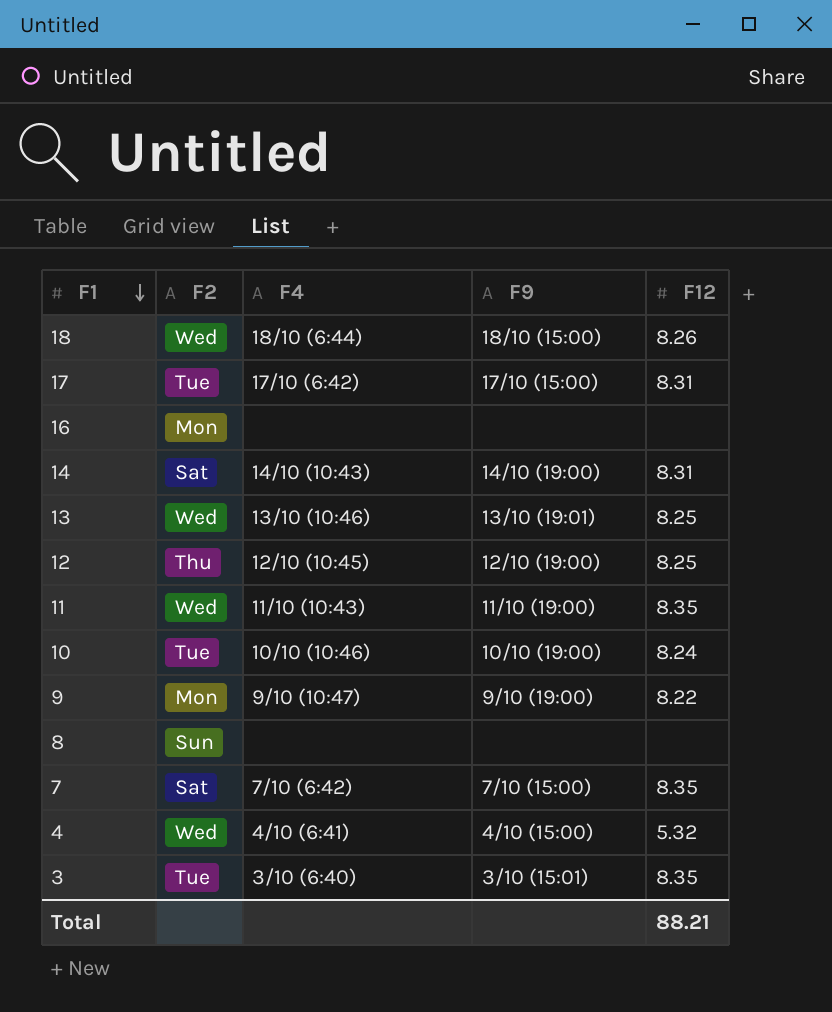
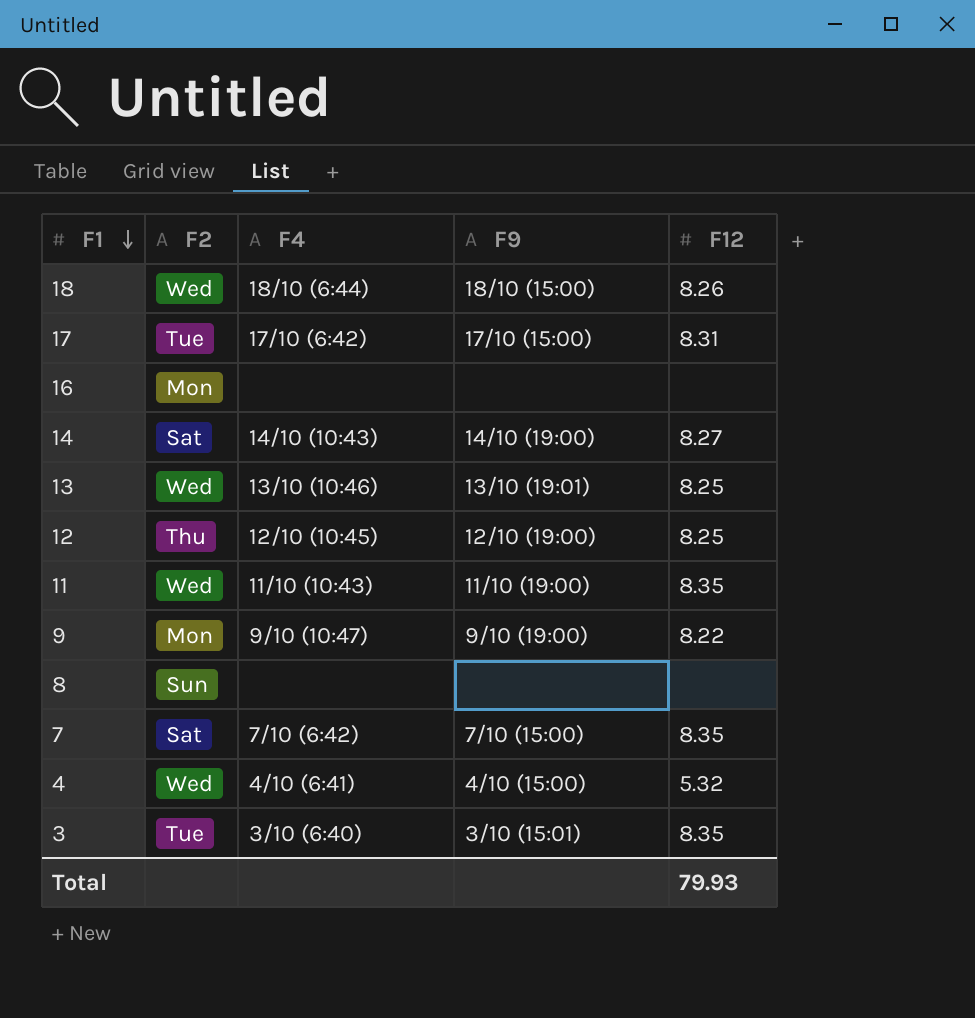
row 10: Tue | 10/10 (10:46) | 10/10 (19:00) | 8.24 -> none
14 | F12: 8.31 -> 8.27
Total | F12: 88.21 -> 79.93

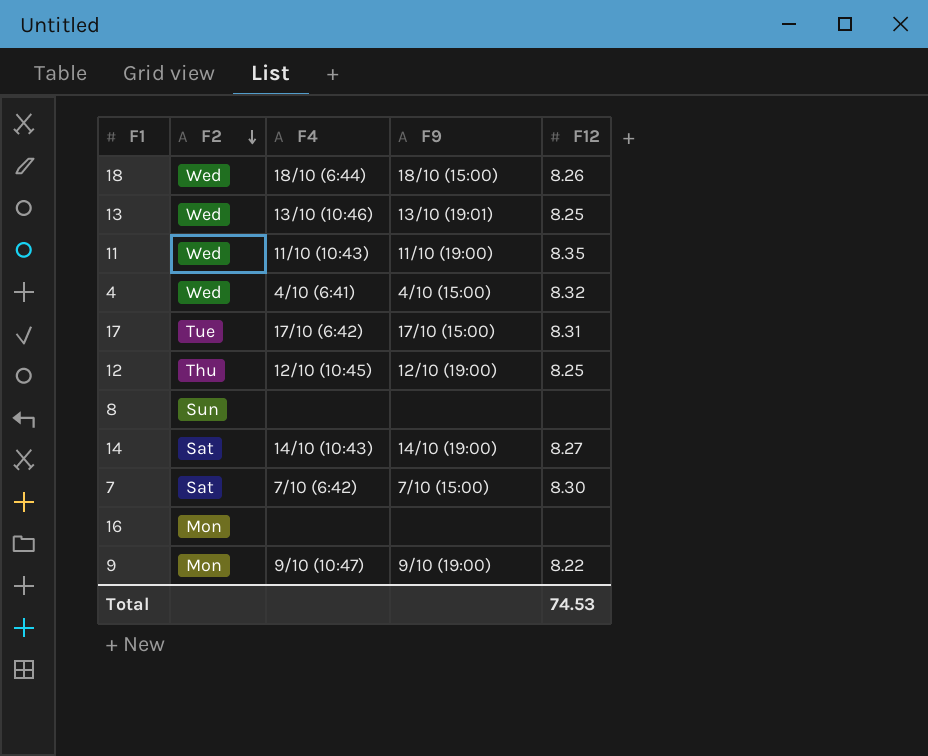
row order: F1 descending -> F2 descending
row 3: Tue | 3/10 (6:40) | 3/10 (15:01) | 8.35 -> none
4 | F12: 5.32 -> 8.32
7 | F12: 8.35 -> 8.30
Total | F12: 79.93 -> 74.53

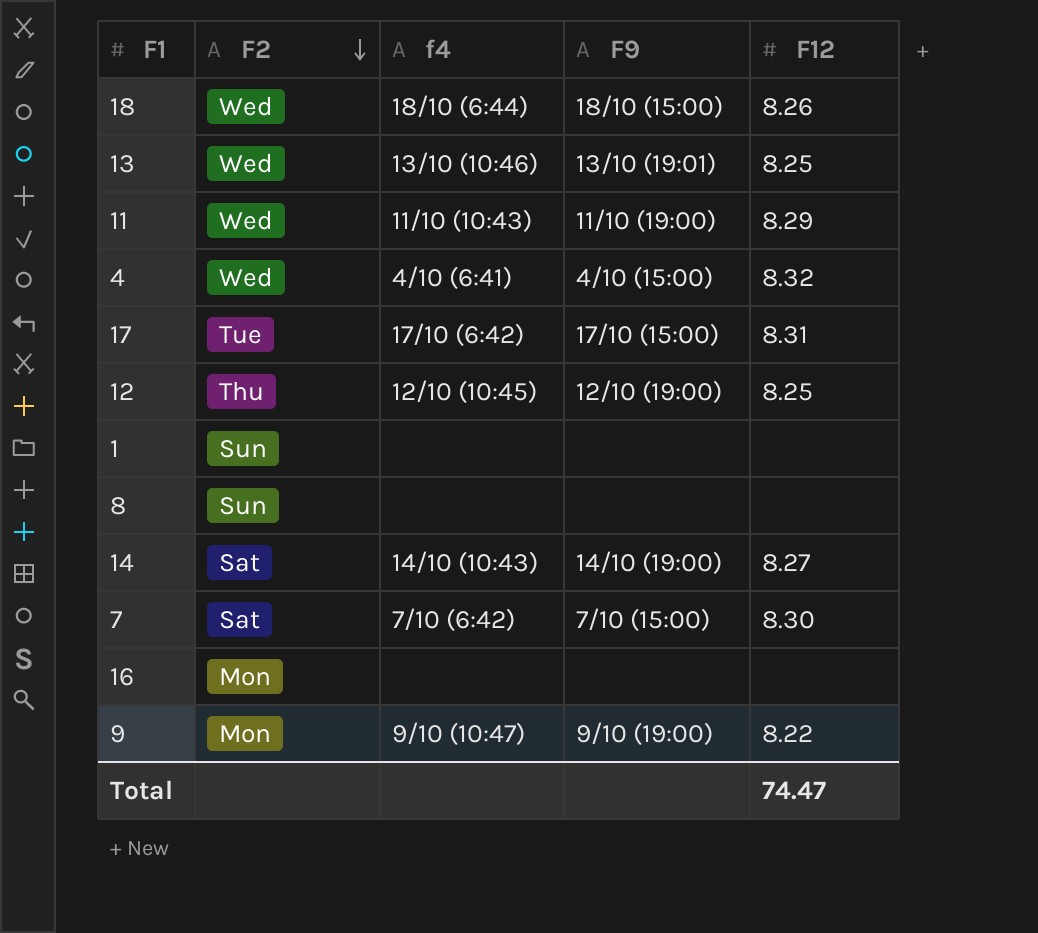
column name: F4 -> f4
11 | F12: 8.35 -> 8.29
row 1: none -> Sun | none | none | none
Total | F12: 74.53 -> 74.47

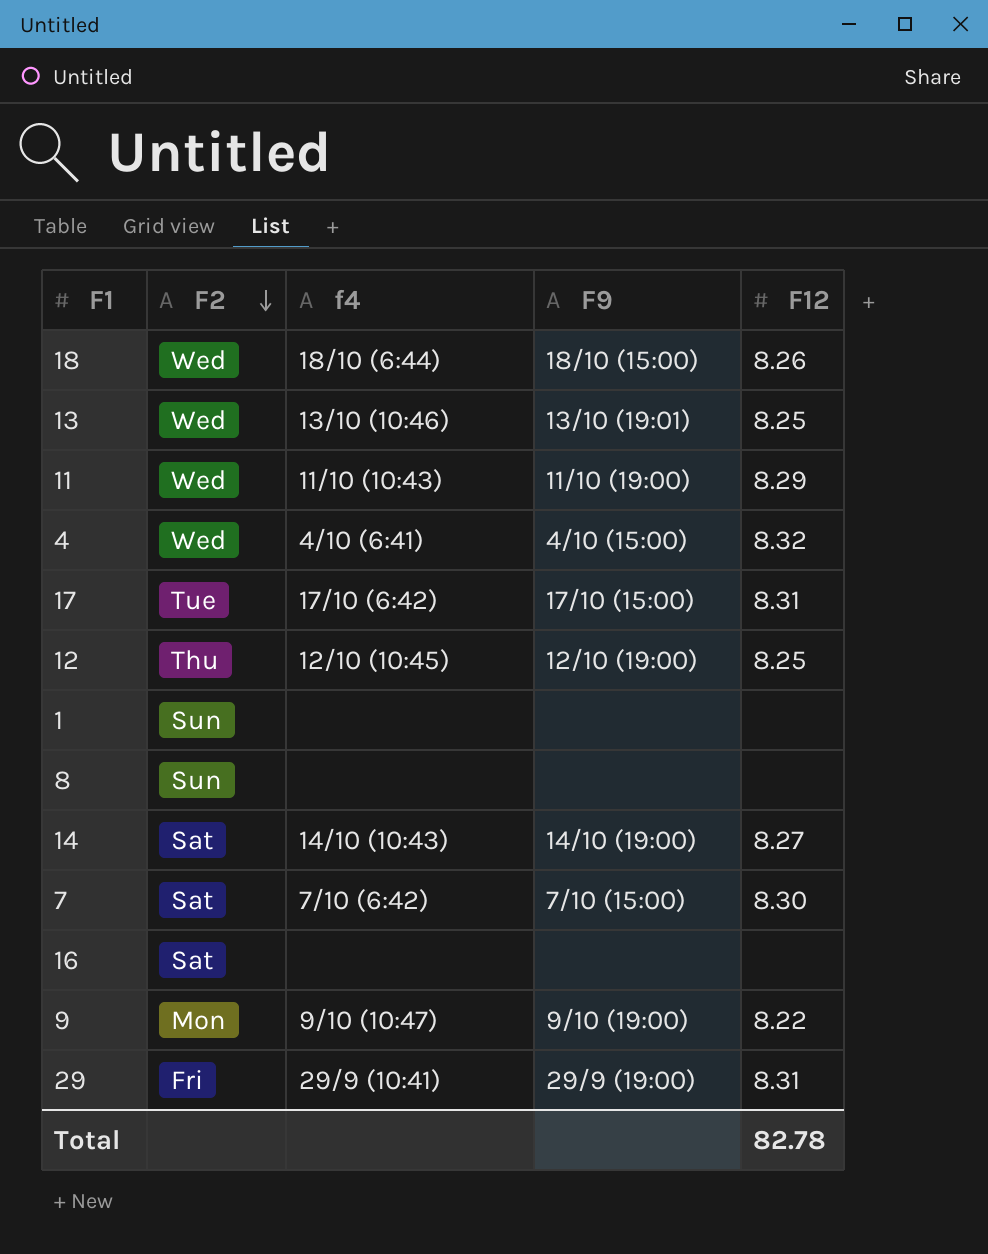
16 | F2: Mon -> Sat
row 29: none -> Fri | 29/9 (10:41) | 29/9 (19:00) | 8.31
Total | F12: 74.47 -> 82.78

